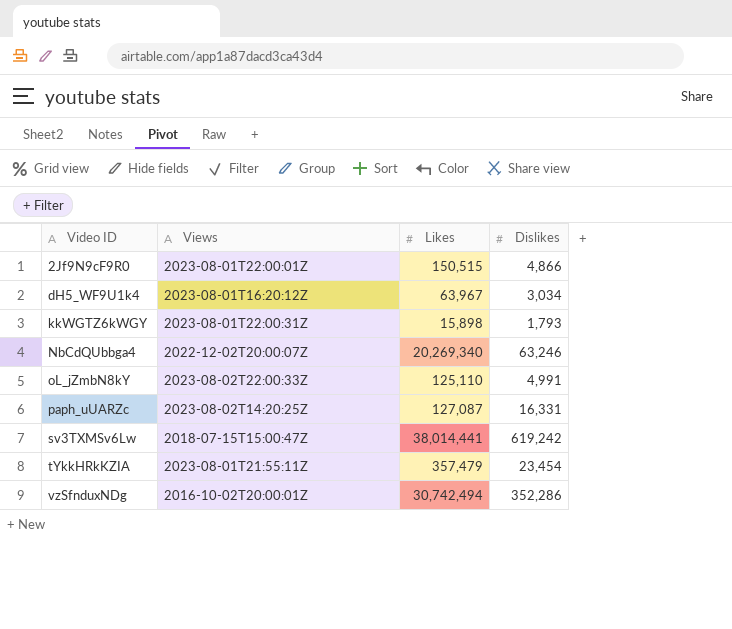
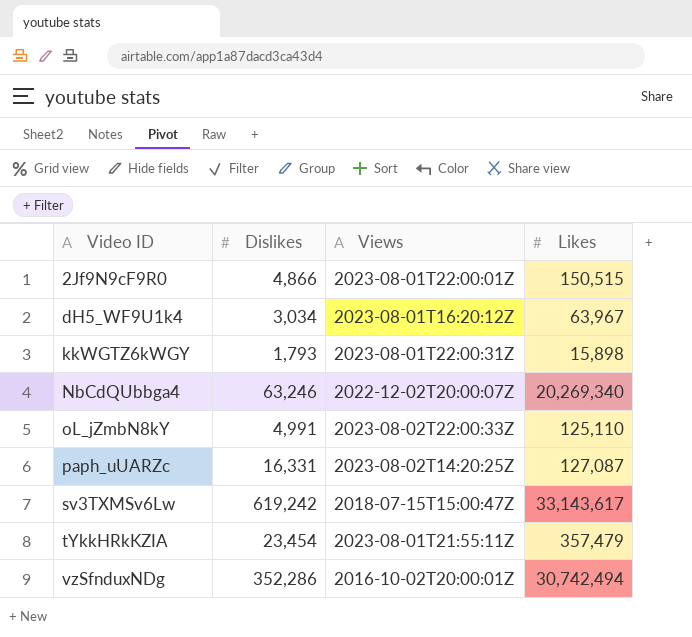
column Dislikes | position: 4 -> 2
sv3TXMSv6Lw | Likes: 38,014,441 -> 33,143,617

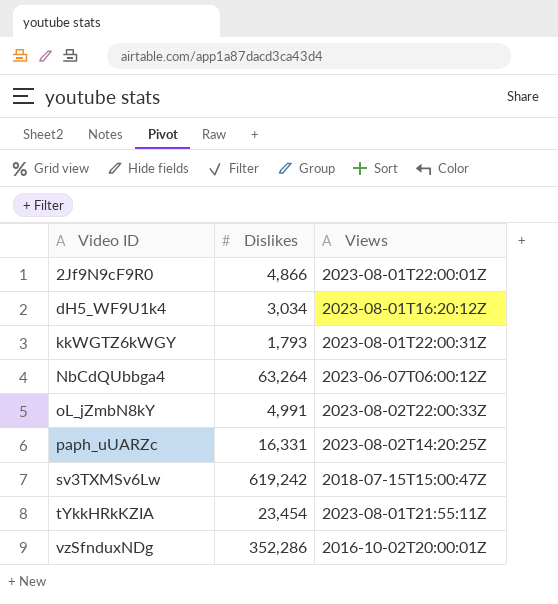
column Likes | position: 4 -> none
NbCdQUbbga4 | Dislikes: 63,246 -> 63,264
NbCdQUbbga4 | Views: 2022-12-02T20:00:07Z -> 2023-06-07T06:00:12Z

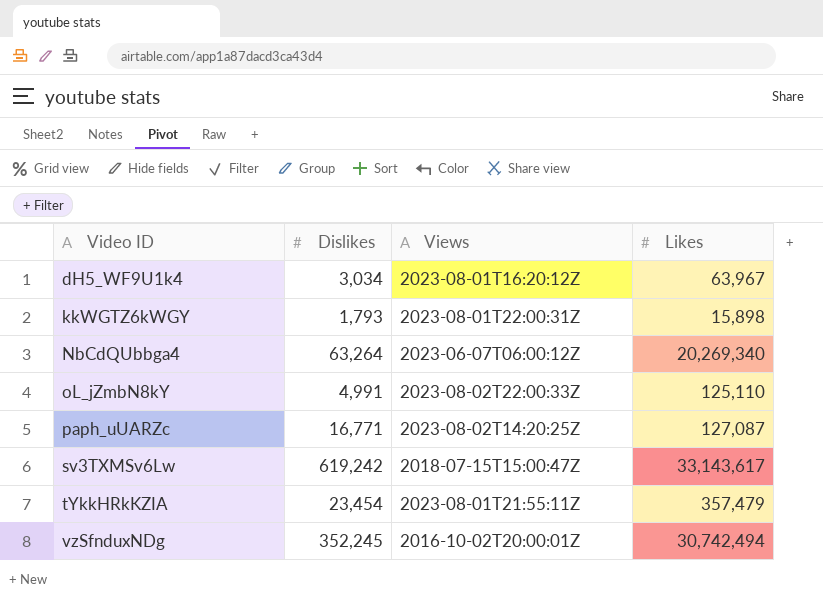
column Likes | position: none -> 4
row 2Jf9N9cF9R0: 4,866 | 2023-08-01T22:00:01Z -> none
paph_uUARZc | Dislikes: 16,331 -> 16,771
vzSfnduxNDg | Dislikes: 352,286 -> 352,245

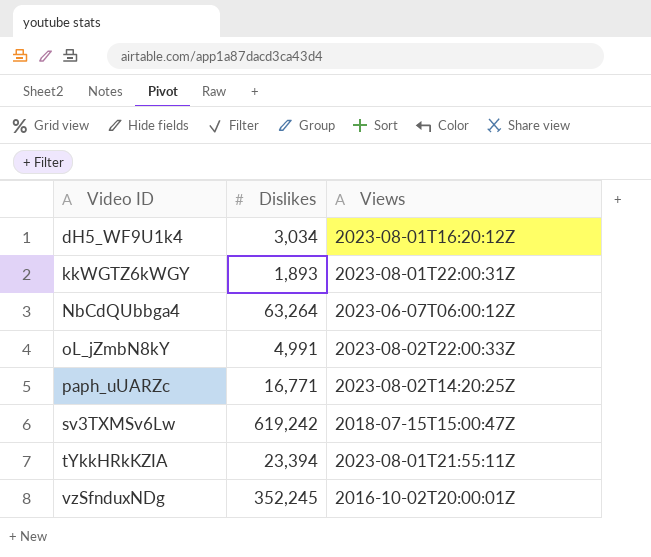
column Likes | position: 4 -> none
kkWGTZ6kWGY | Dislikes: 1,793 -> 1,893
tYkkHRkKZIA | Dislikes: 23,454 -> 23,394

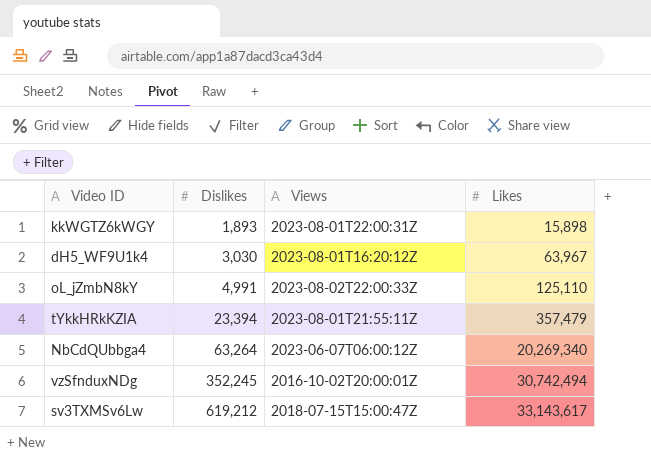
row order: Video ID ascending -> Dislikes ascending
column Likes | position: none -> 4
row paph_uUARZc: 16,771 | 2023-08-02T14:20:25Z -> none
dH5_WF9U1k4 | Dislikes: 3,034 -> 3,030
sv3TXMSv6Lw | Dislikes: 619,242 -> 619,212

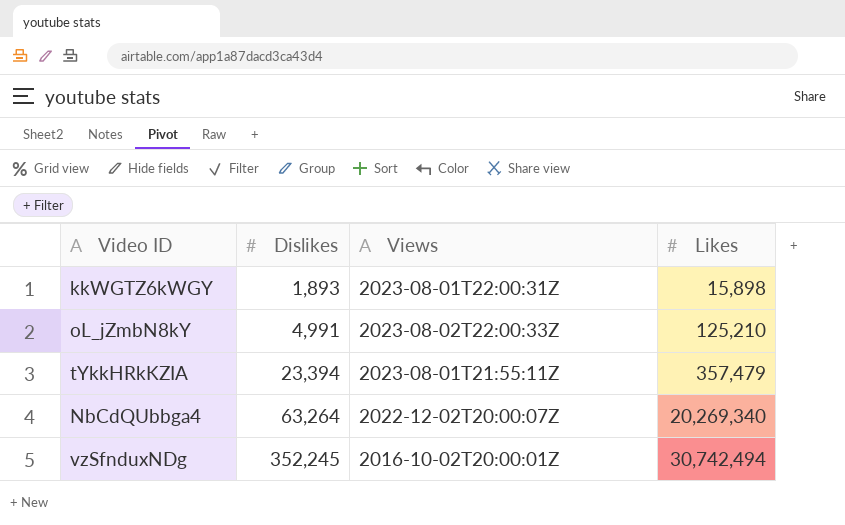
row dH5_WF9U1k4: 3,030 | 2023-08-01T16:20:12Z | 63,967 -> none
row sv3TXMSv6Lw: 619,212 | 2018-07-15T15:00:47Z | 33,143,617 -> none
oL_jZmbN8kY | Likes: 125,110 -> 125,210
NbCdQUbbga4 | Views: 2023-06-07T06:00:12Z -> 2022-12-02T20:00:07Z

